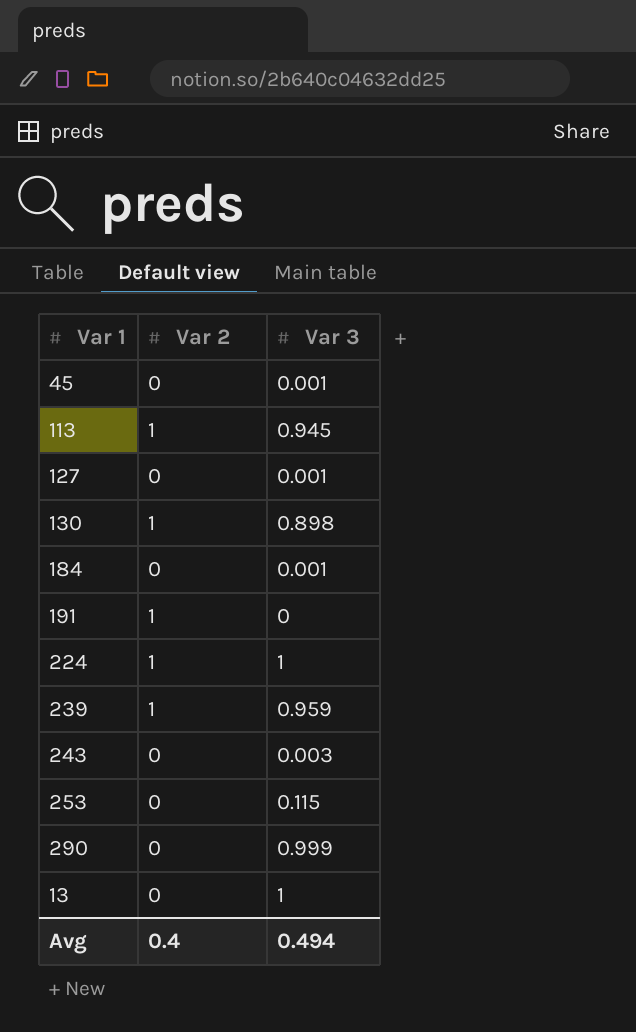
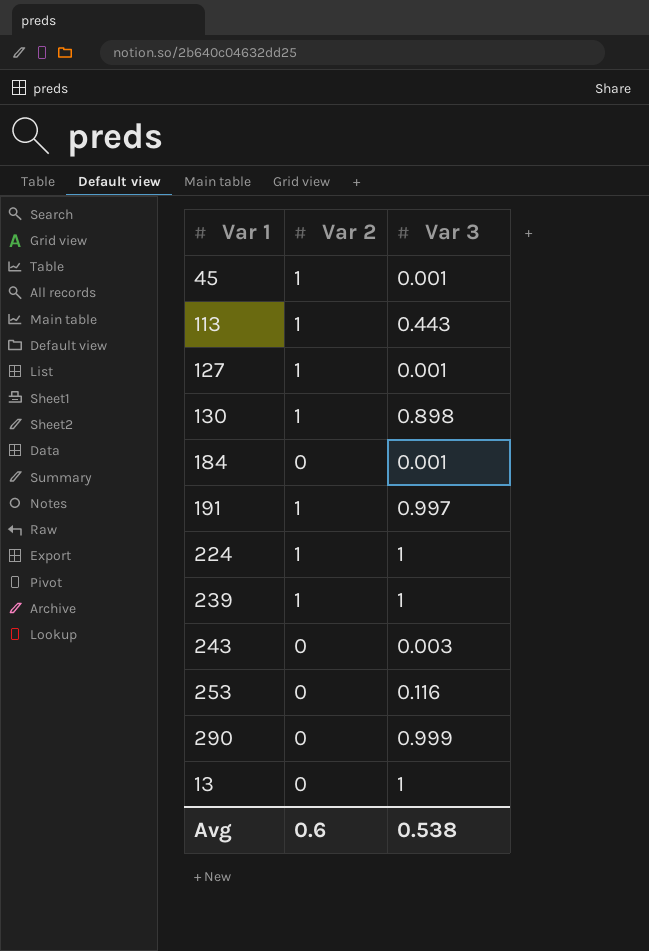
45 | Var 2: 0 -> 1
113 | Var 3: 0.945 -> 0.443
127 | Var 2: 0 -> 1
191 | Var 3: 0 -> 0.997
239 | Var 3: 0.959 -> 1
253 | Var 3: 0.115 -> 0.116
Avg | Var 2: 0.4 -> 0.6
Avg | Var 3: 0.494 -> 0.538

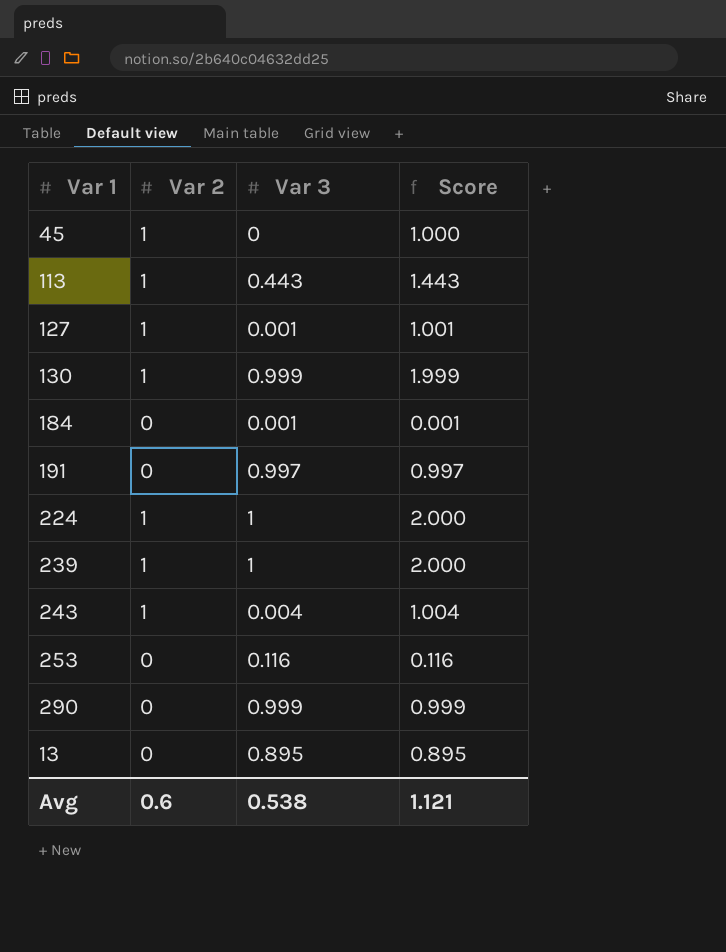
column Score | formula: none -> [Var 2] + [Var 3]
45 | Var 3: 0.001 -> 0
130 | Var 3: 0.898 -> 0.999
191 | Var 2: 1 -> 0
243 | Var 2: 0 -> 1
243 | Var 3: 0.003 -> 0.004
13 | Var 3: 1 -> 0.895

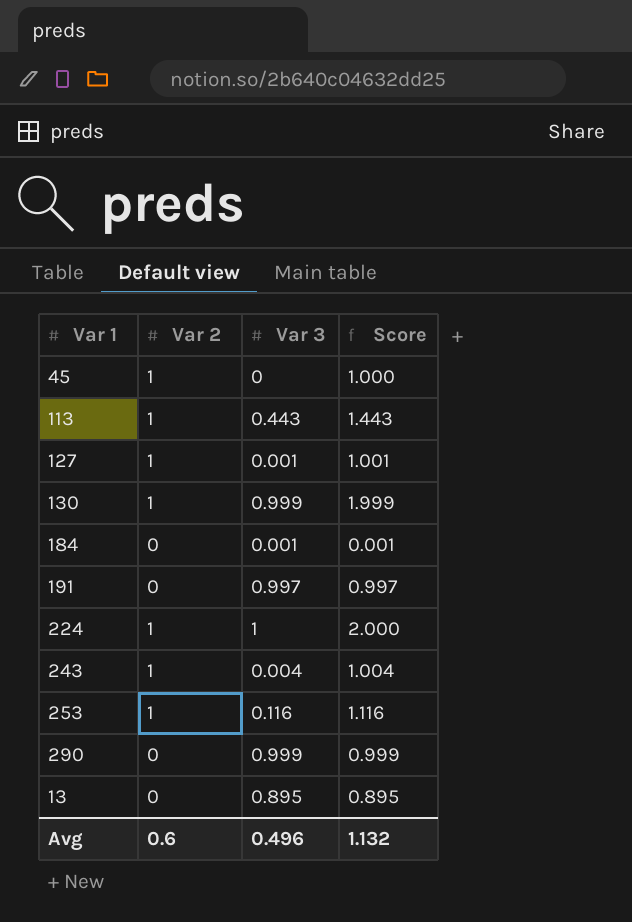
row 239: 1 | 1 | 2.000 -> none
253 | Var 2: 0 -> 1
253 | Score: 0.116 -> 1.116
Avg | Var 3: 0.538 -> 0.496
Avg | Score: 1.121 -> 1.132

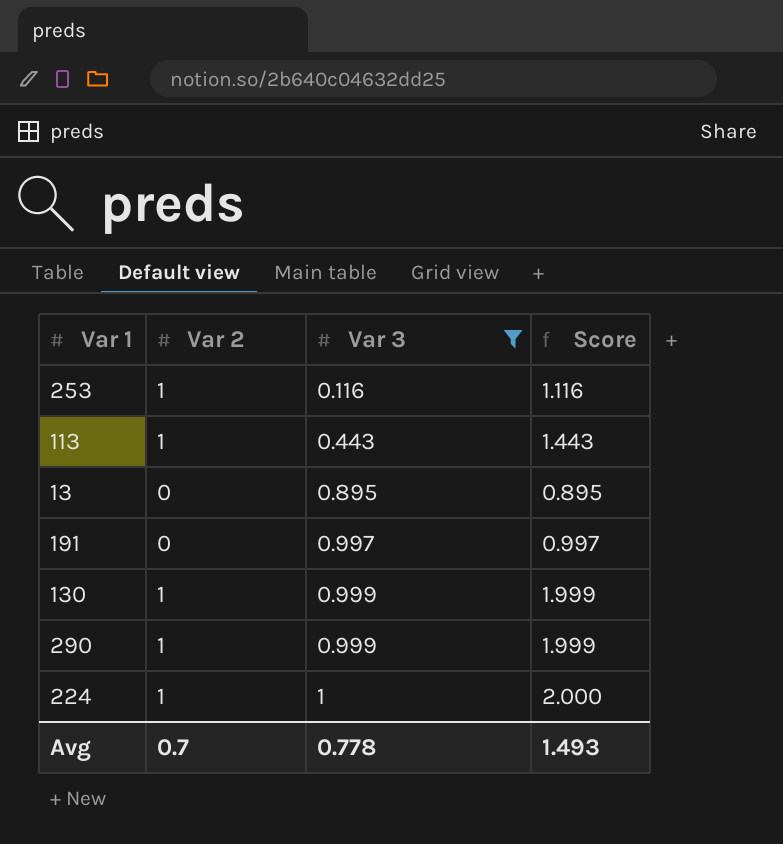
filter: none -> Var 3 >= 0.116
row order: none -> Var 3 ascending
290 | Var 2: 0 -> 1
290 | Score: 0.999 -> 1.999
Avg | Var 2: 0.6 -> 0.7
Avg | Var 3: 0.496 -> 0.778
Avg | Score: 1.132 -> 1.493

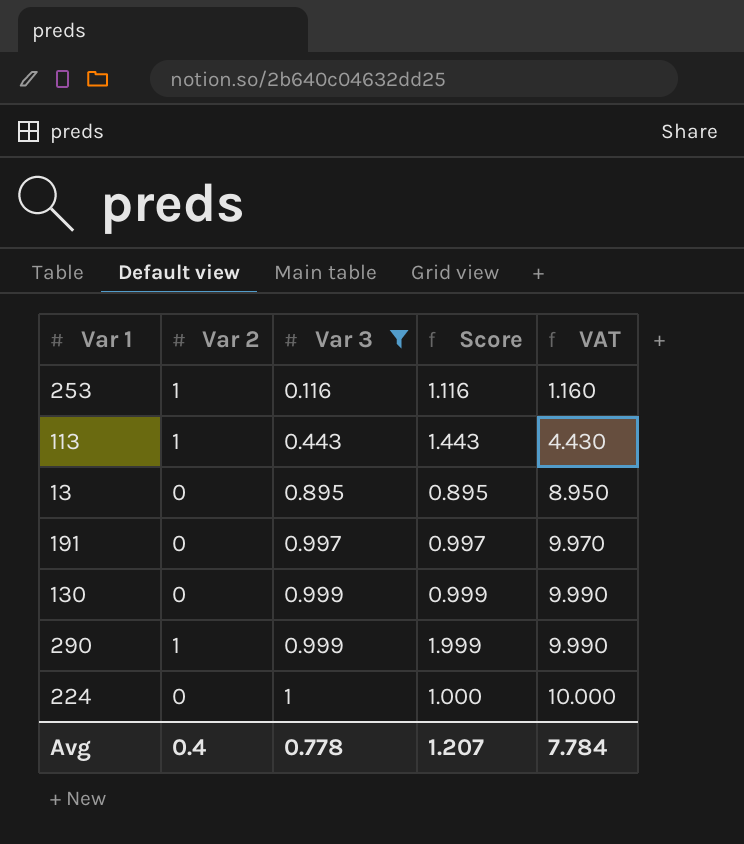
column VAT | formula: none -> [Var 3] * 10
130 | Var 2: 1 -> 0
130 | Score: 1.999 -> 0.999
224 | Var 2: 1 -> 0
224 | Score: 2.000 -> 1.000
Avg | Var 2: 0.7 -> 0.4
Avg | Score: 1.493 -> 1.207

